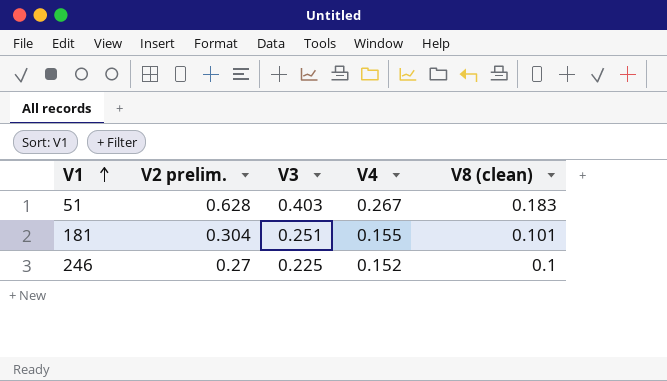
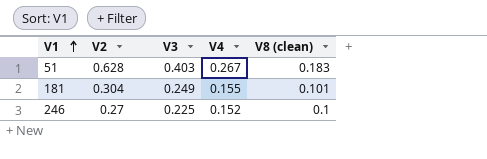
column name: V2 prelim. -> V2
181 | V3: 0.251 -> 0.249

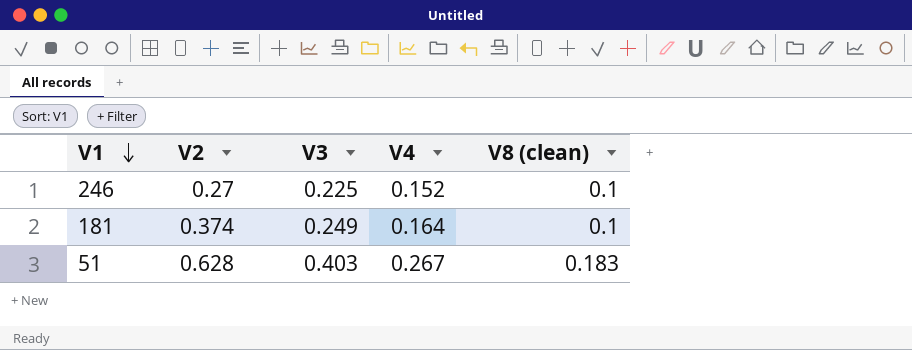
row order: V1 ascending -> V1 descending
181 | V2: 0.304 -> 0.374
181 | V4: 0.155 -> 0.164
181 | V8 (clean): 0.101 -> 0.1

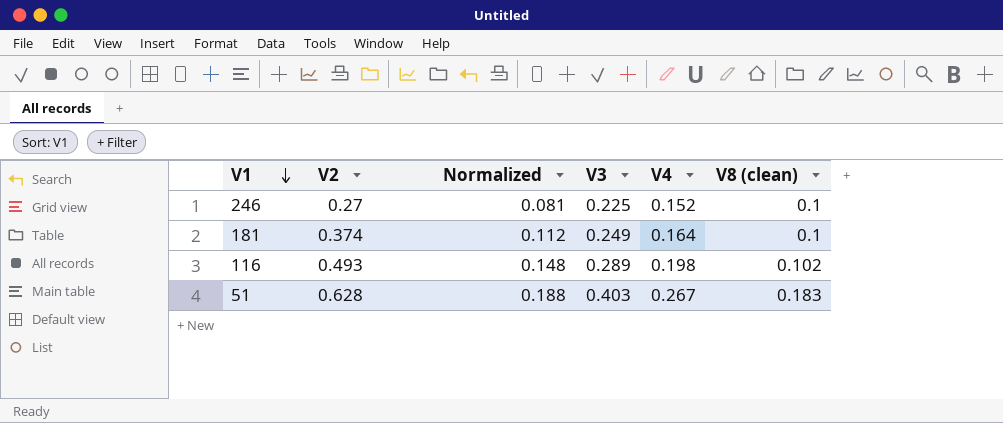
column Normalized | formula: none -> [V2] * 0.3
row 116: none -> 0.493 | 0.148 | 0.289 | 0.198 | 0.102

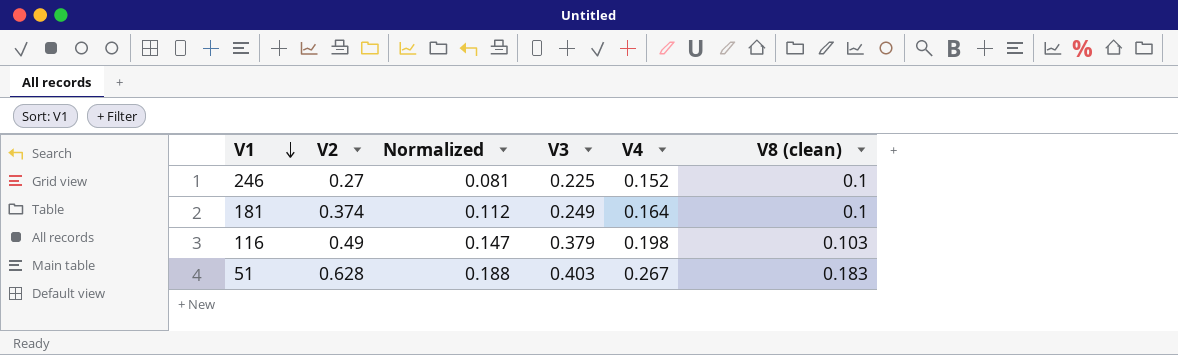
116 | V2: 0.493 -> 0.49
116 | Normalized: 0.148 -> 0.147
116 | V3: 0.289 -> 0.379
116 | V8 (clean): 0.102 -> 0.103

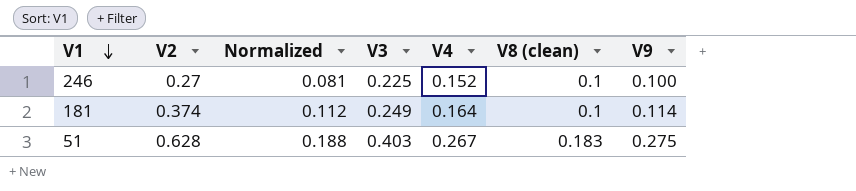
column V9 | position: none -> 7
row 116: 0.49 | 0.147 | 0.379 | 0.198 | 0.103 -> none

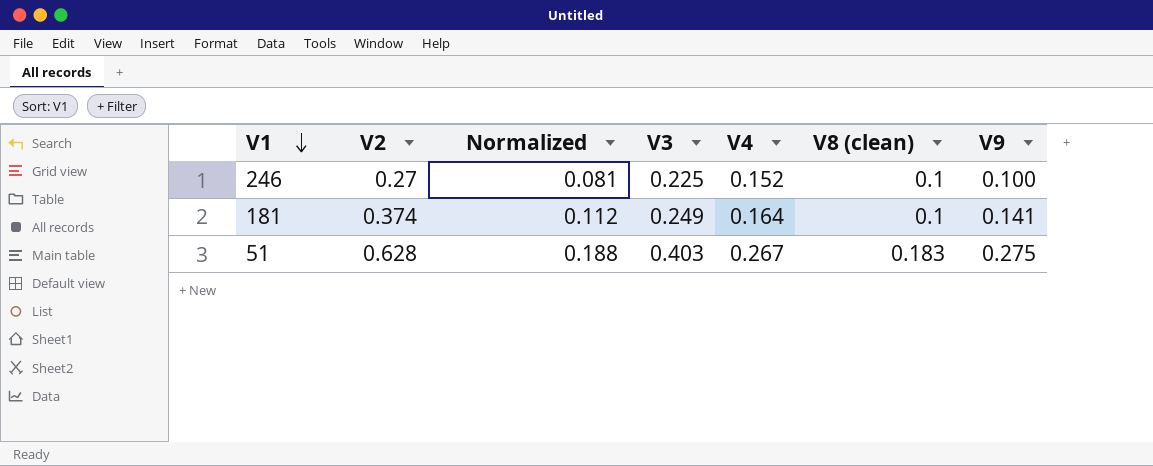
181 | V9: 0.114 -> 0.141

